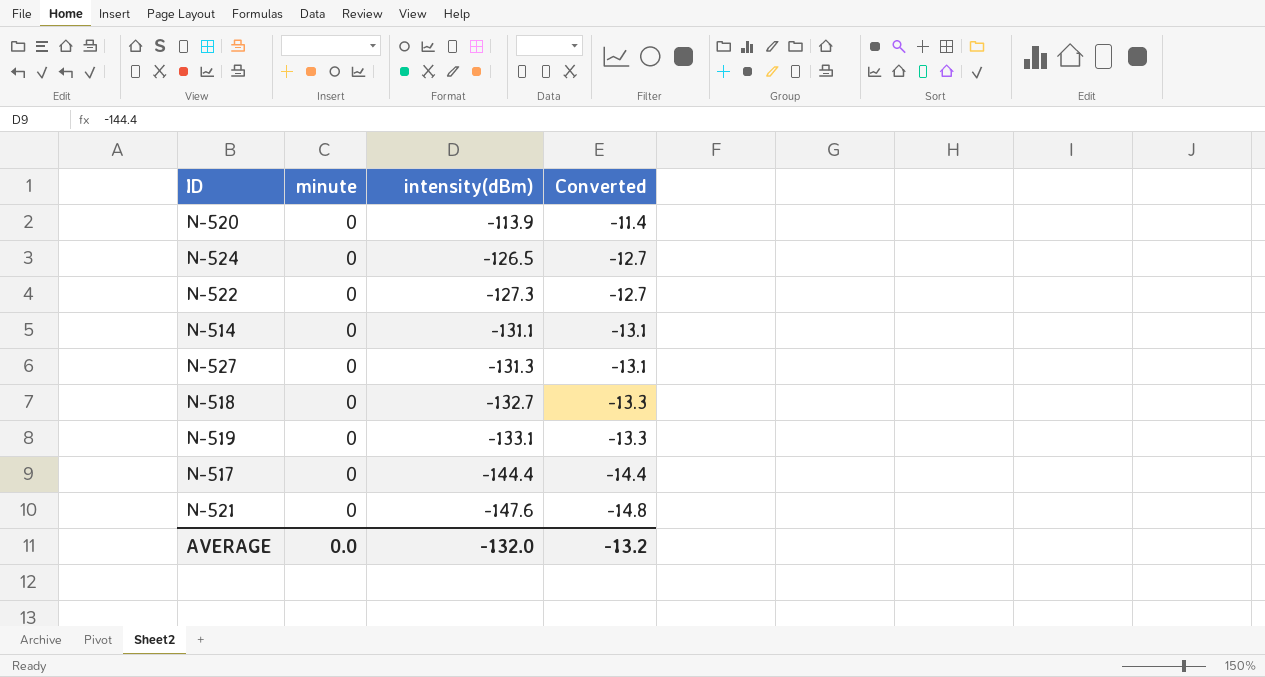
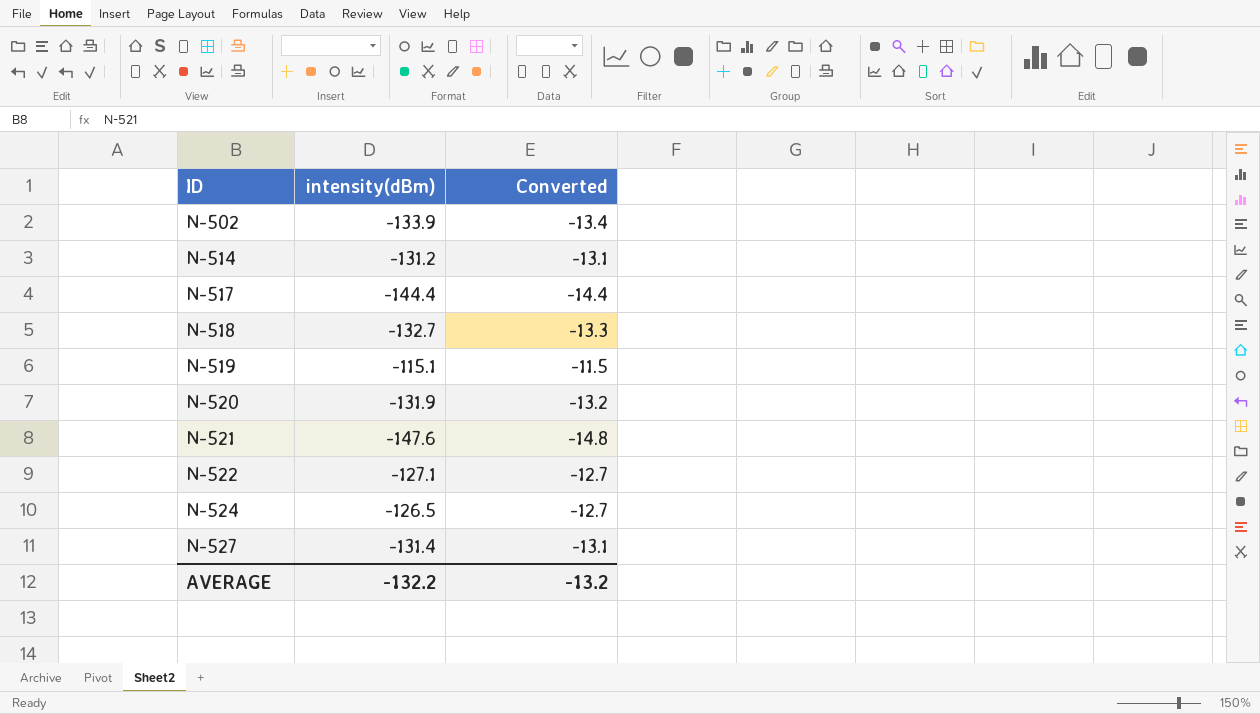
row order: intensity(dBm) descending -> ID ascending
column minute | position: 2 -> none
row N-502: none -> -133.9 | -13.4
N-514 | intensity(dBm): -131.1 -> -131.2
N-519 | intensity(dBm): -133.1 -> -115.1
N-519 | Converted: -13.3 -> -11.5
N-520 | intensity(dBm): -113.9 -> -131.9
N-520 | Converted: -11.4 -> -13.2
N-522 | intensity(dBm): -127.3 -> -127.1
N-527 | intensity(dBm): -131.3 -> -131.4
AVERAGE | intensity(dBm): -132.0 -> -132.2

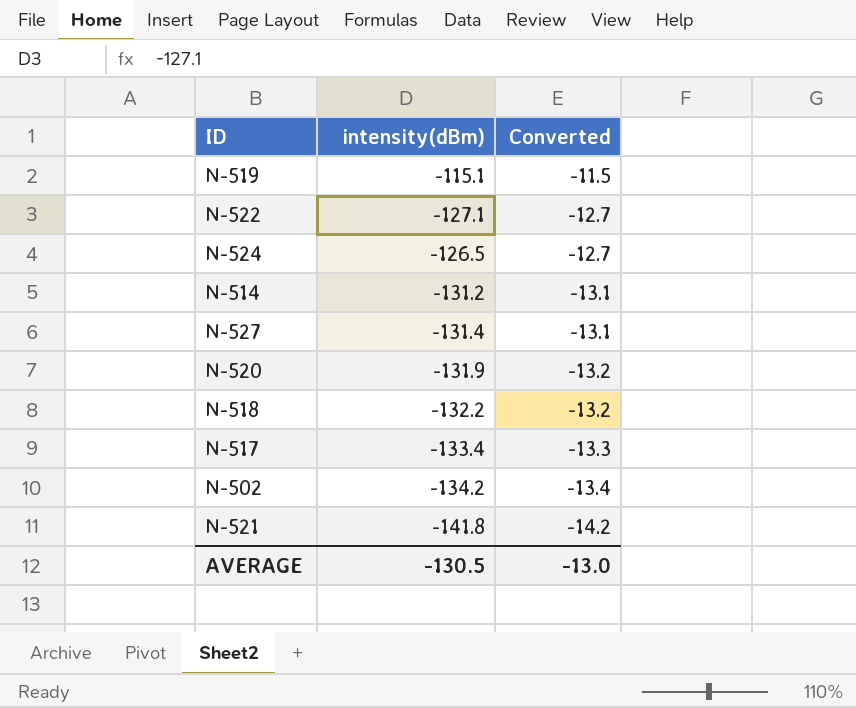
row order: ID ascending -> Converted descending
N-518 | intensity(dBm): -132.7 -> -132.2
N-518 | Converted: -13.3 -> -13.2
N-517 | intensity(dBm): -144.4 -> -133.4
N-517 | Converted: -14.4 -> -13.3
N-502 | intensity(dBm): -133.9 -> -134.2
N-521 | intensity(dBm): -147.6 -> -141.8
N-521 | Converted: -14.8 -> -14.2
AVERAGE | intensity(dBm): -132.2 -> -130.5
AVERAGE | Converted: -13.2 -> -13.0

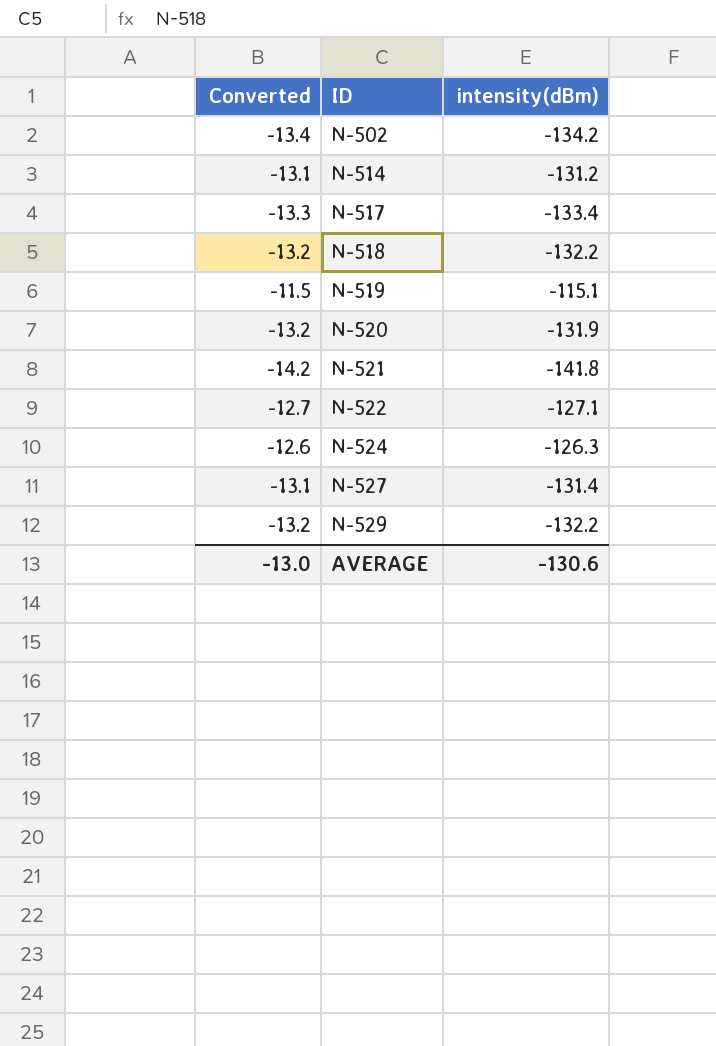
row order: Converted descending -> ID ascending
column Converted | position: 3 -> 1
N-524 | Converted: -12.7 -> -12.6
N-524 | intensity(dBm): -126.5 -> -126.3
row N-529: none -> -13.2 | -132.2
AVERAGE | intensity(dBm): -130.5 -> -130.6

